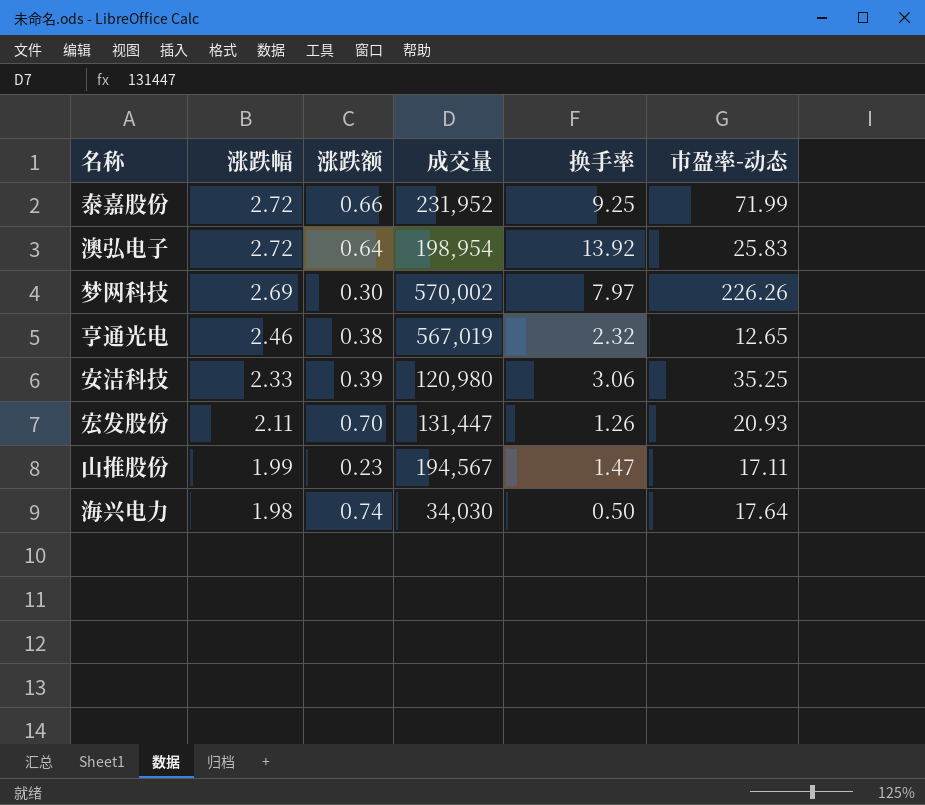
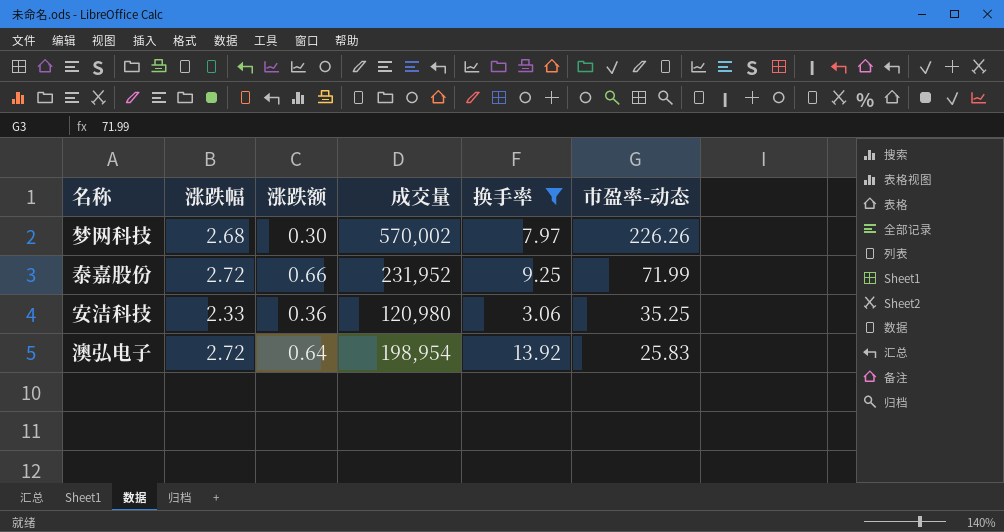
filter: none -> 换手率 >= 3.06
row order: 涨跌幅 descending -> 市盈率-动态 descending
梦网科技 | 涨跌幅: 2.69 -> 2.68
安洁科技 | 涨跌额: 0.39 -> 0.36

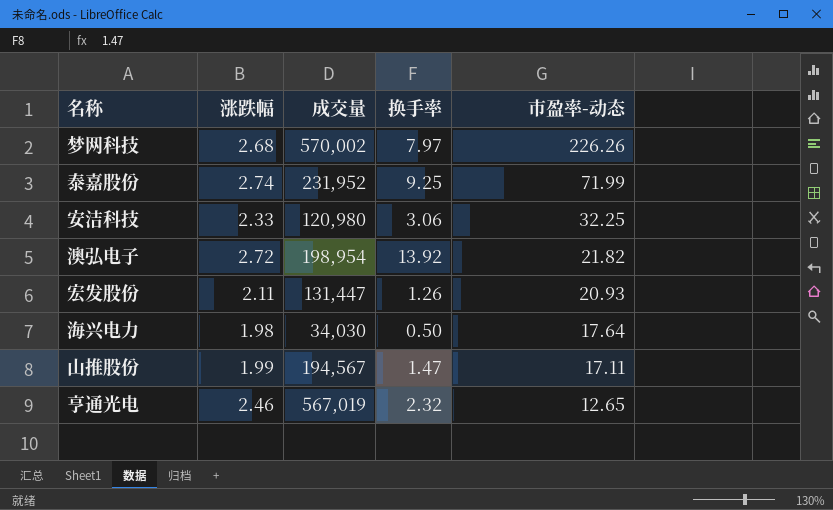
filter: 换手率 >= 3.06 -> none
column 涨跌额 | position: 3 -> none
泰嘉股份 | 涨跌幅: 2.72 -> 2.74
安洁科技 | 市盈率-动态: 35.25 -> 32.25
澳弘电子 | 市盈率-动态: 25.83 -> 21.82

